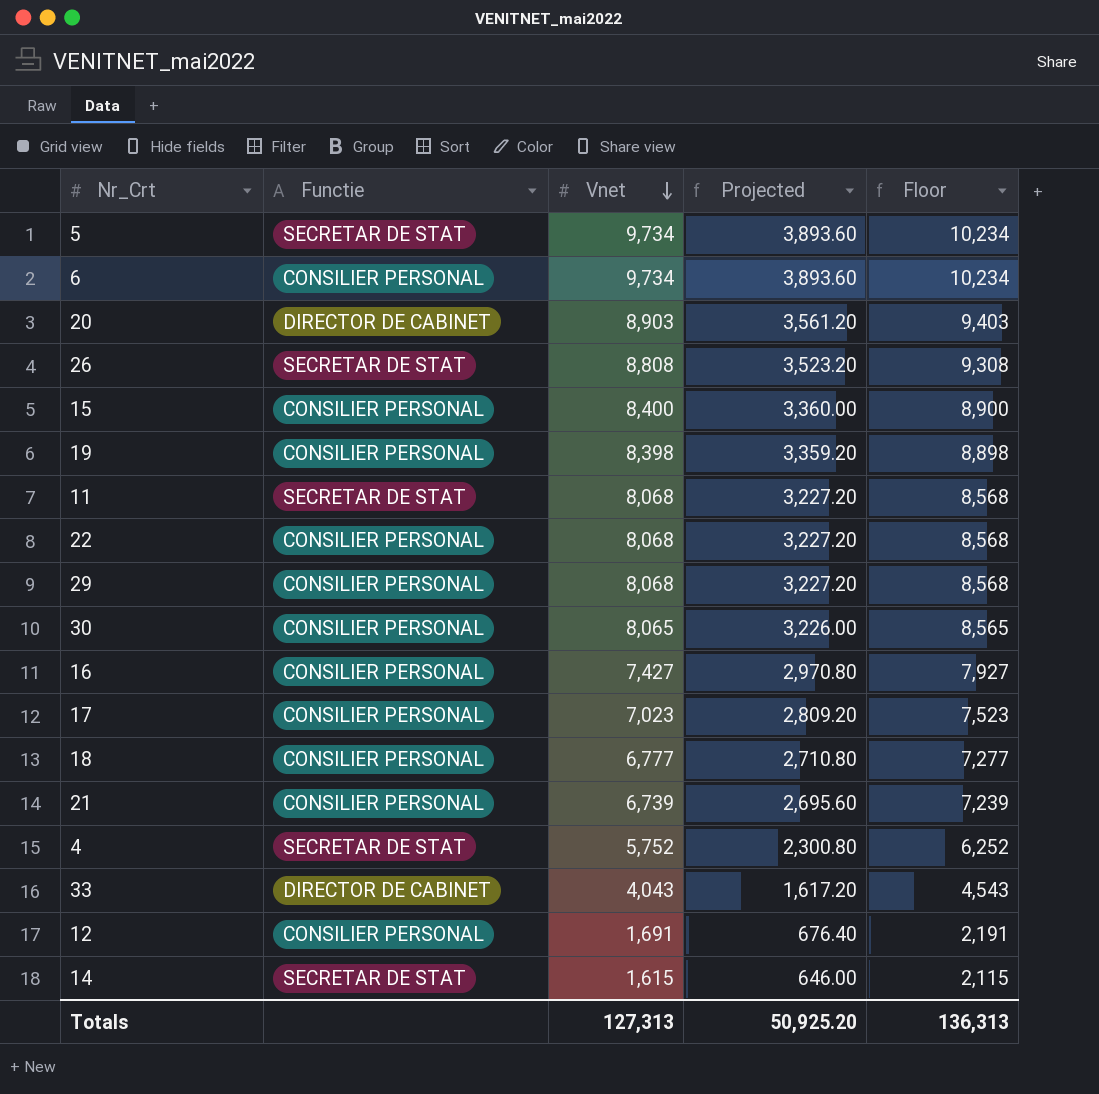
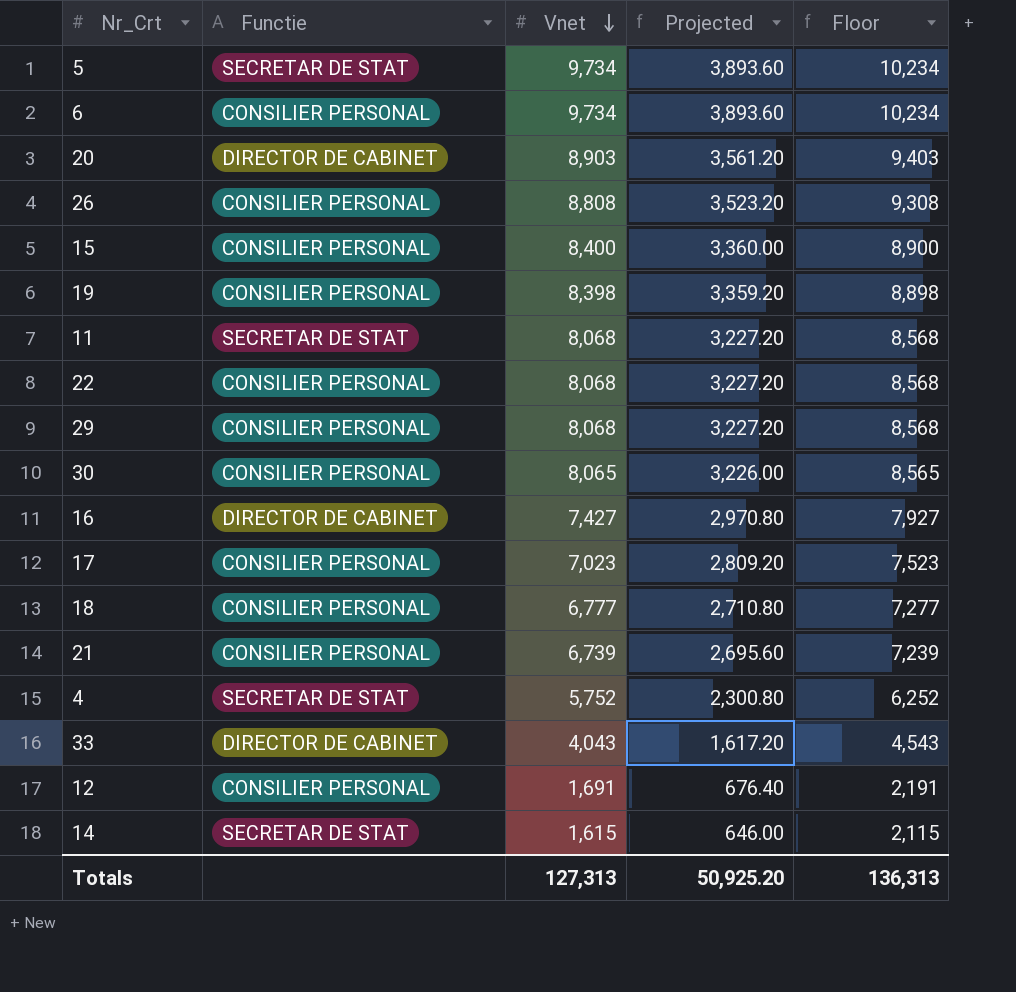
26 | Functie: SECRETAR DE STAT -> CONSILIER PERSONAL
16 | Functie: CONSILIER PERSONAL -> DIRECTOR DE CABINET

